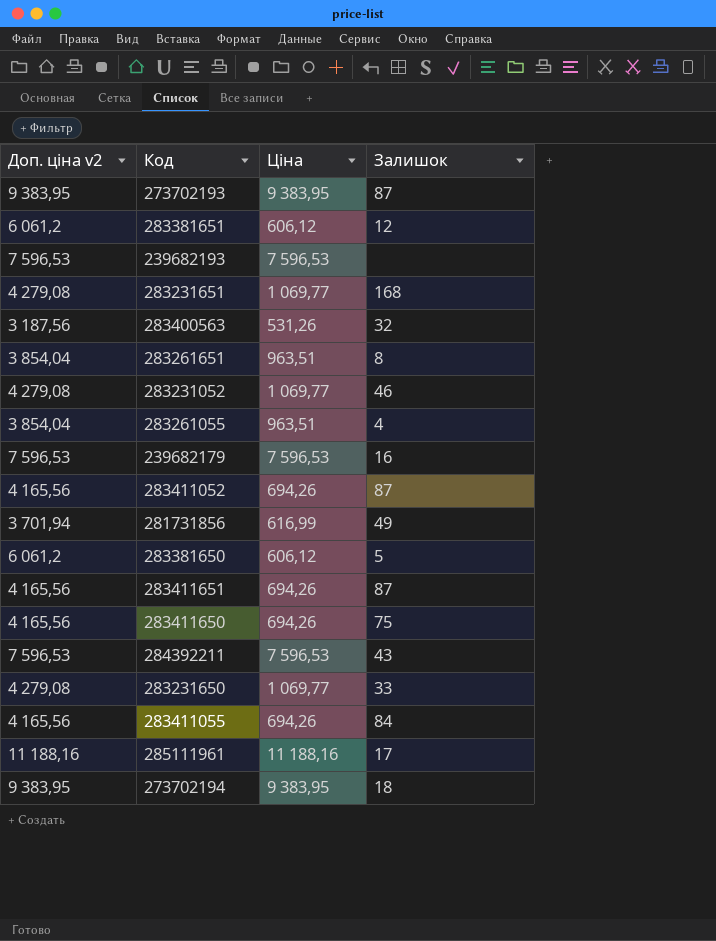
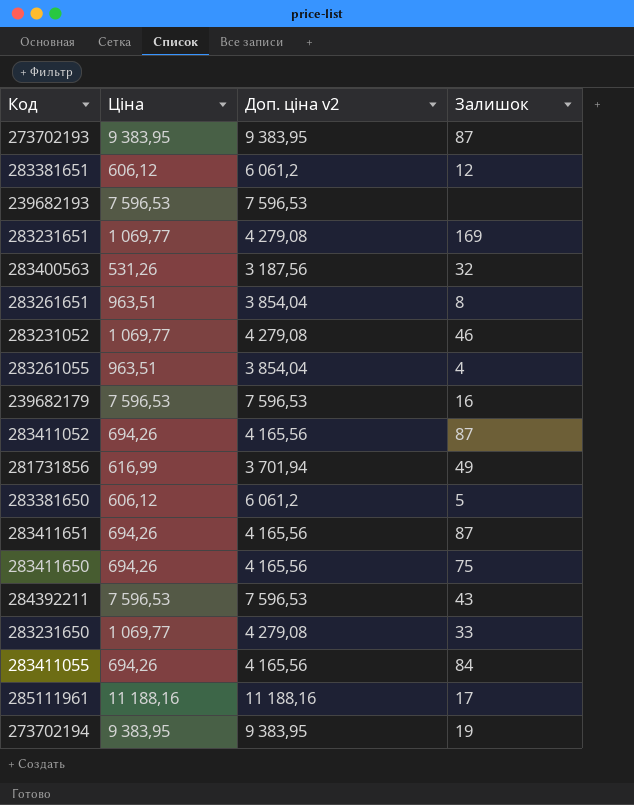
column Доп. ціна v2 | position: 1 -> 3
283231651 | Залишок: 168 -> 169
273702194 | Залишок: 18 -> 19

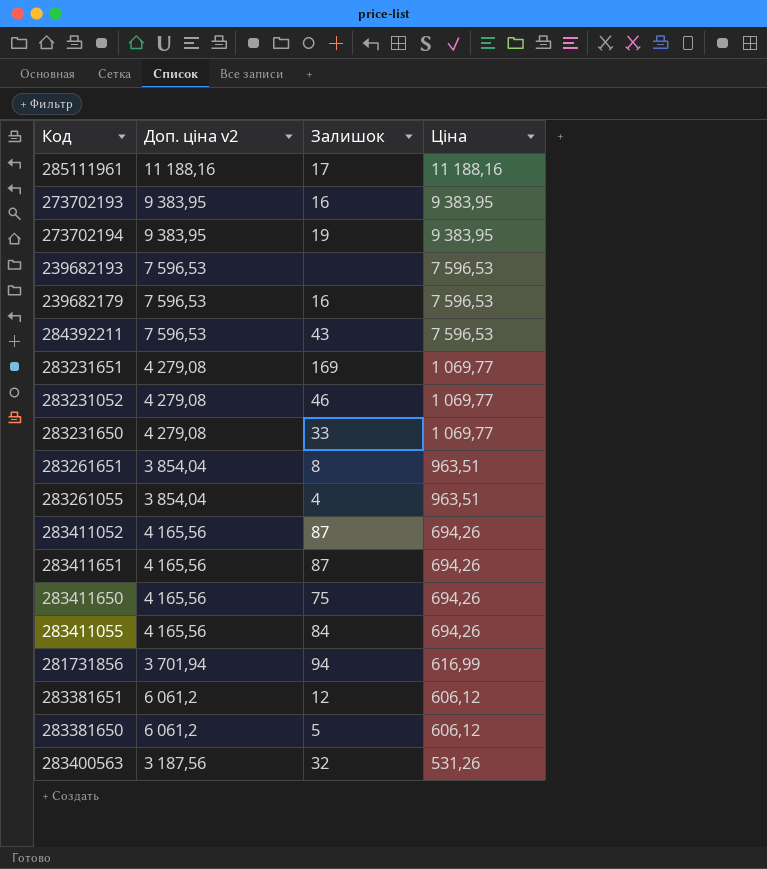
row order: none -> Ціна descending
column Ціна | position: 2 -> 4
273702193 | Залишок: 87 -> 16
281731856 | Залишок: 49 -> 94

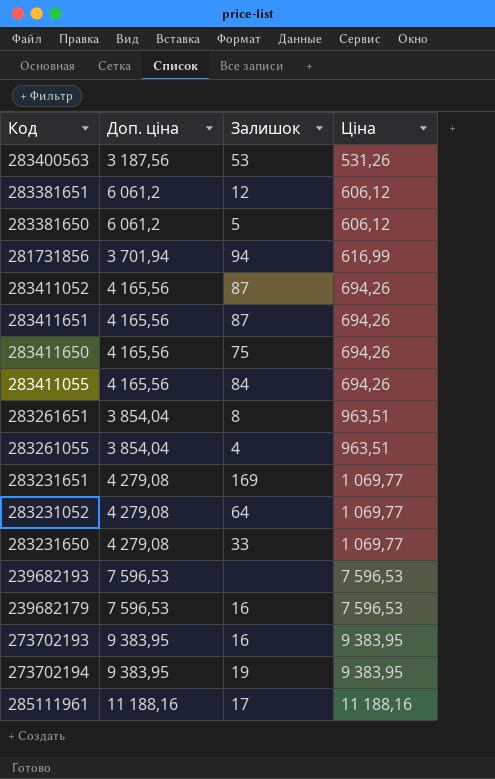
row order: Ціна descending -> Ціна ascending
column name: Доп. ціна v2 -> Доп. ціна
row 284392211: 7 596,53 | 43 | 7 596,53 -> none
283400563 | Залишок: 32 -> 53
283231052 | Залишок: 46 -> 64

